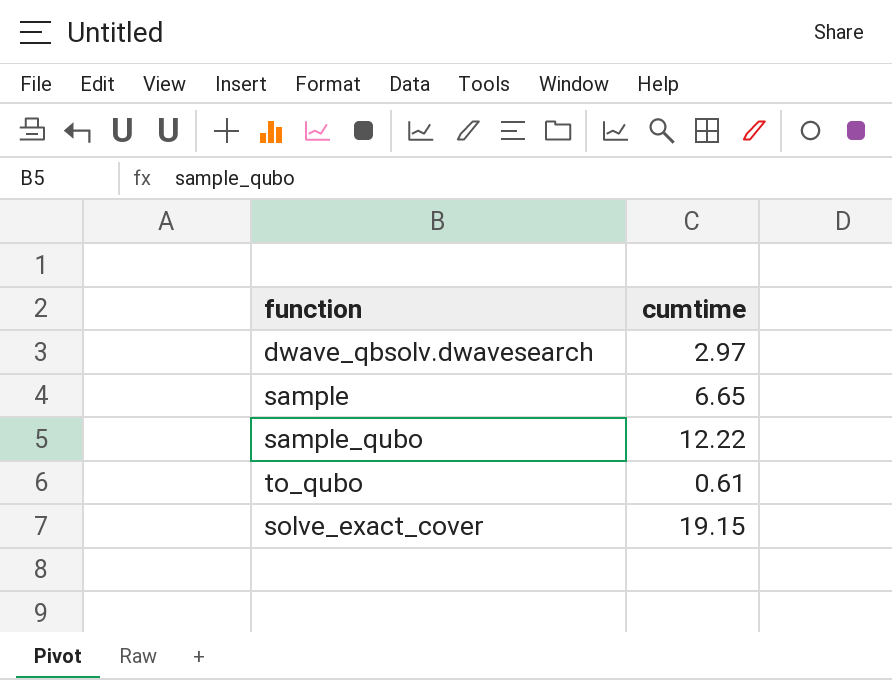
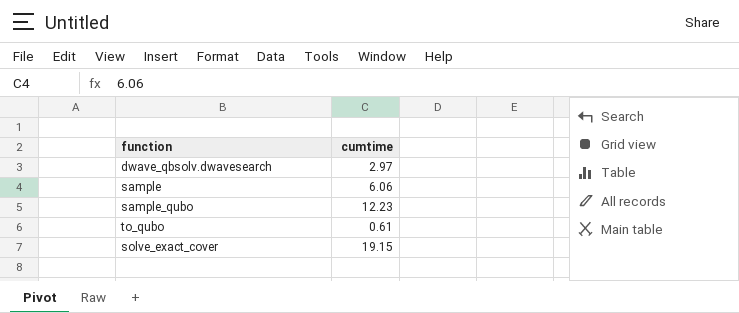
sample | cumtime: 6.65 -> 6.06
sample_qubo | cumtime: 12.22 -> 12.23

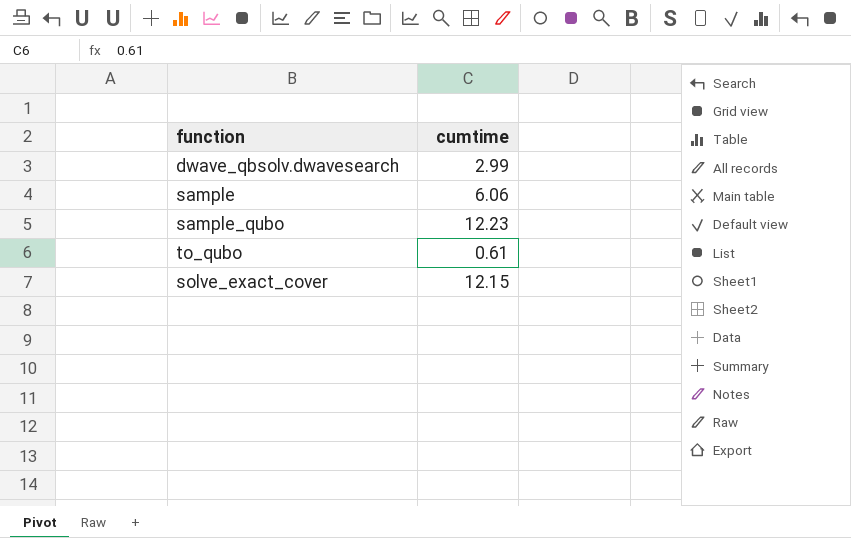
dwave_qbsolv.dwavesearch | cumtime: 2.97 -> 2.99
solve_exact_cover | cumtime: 19.15 -> 12.15

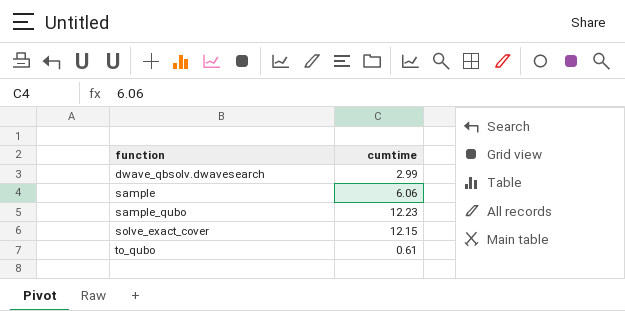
row order: none -> function ascending

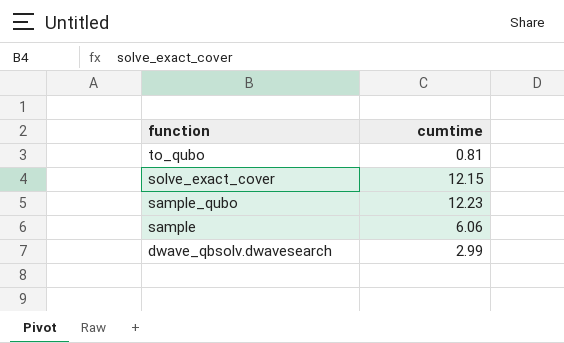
row order: function ascending -> function descending
to_qubo | cumtime: 0.61 -> 0.81

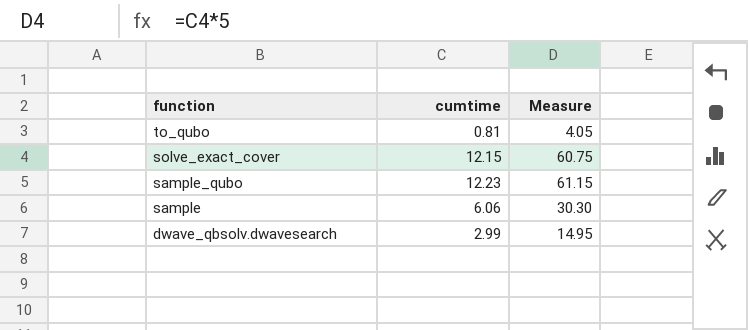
column Measure | formula: none -> [cumtime] * 5

